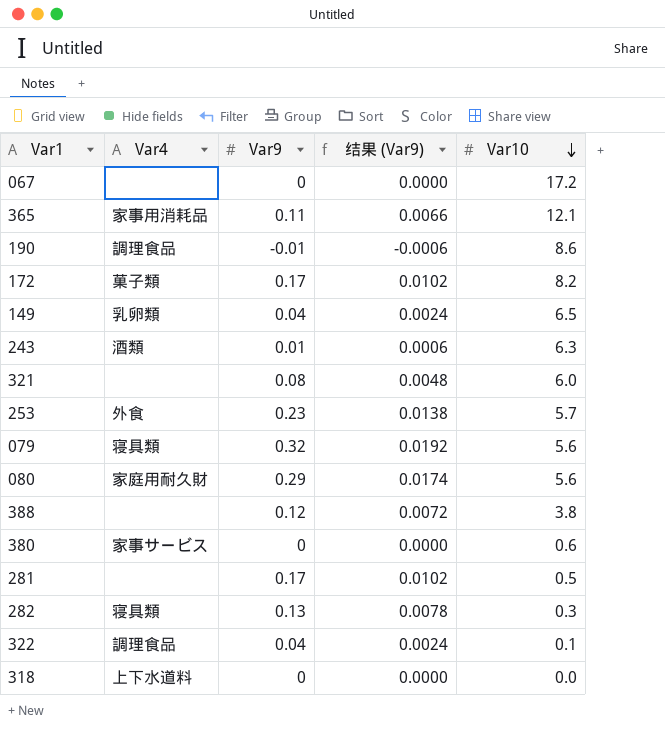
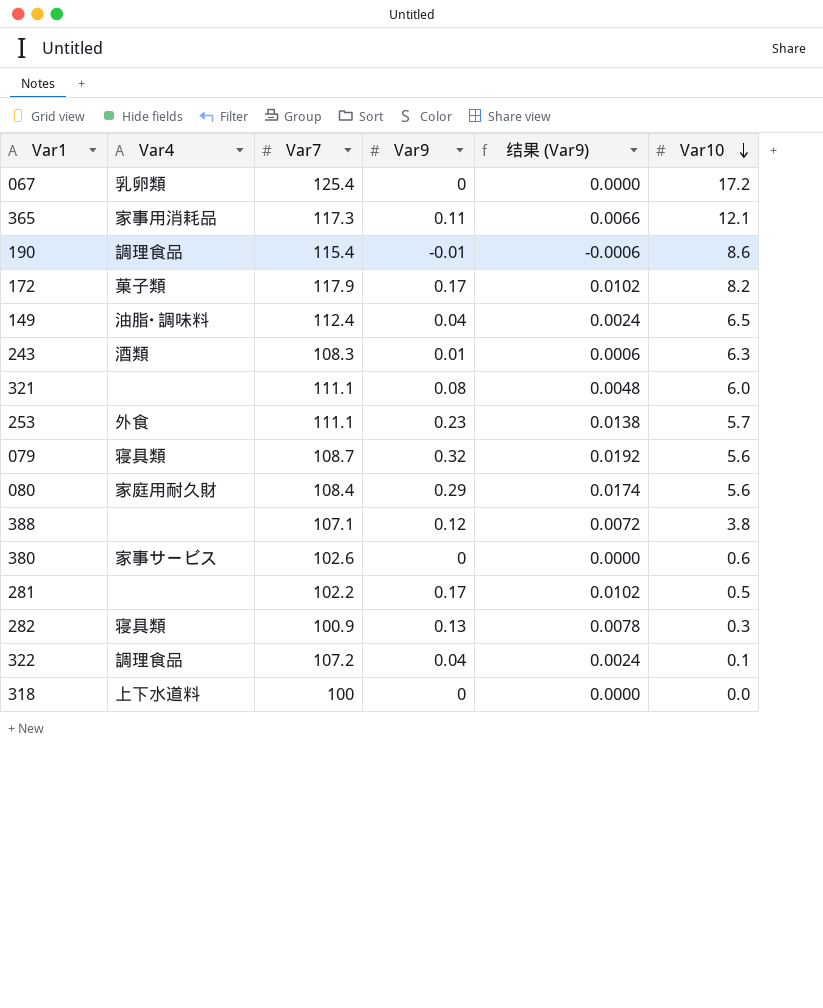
column Var7 | position: none -> 3
067 | Var4: none -> 乳卵類
149 | Var4: 乳卵類 -> 油脂･調味料

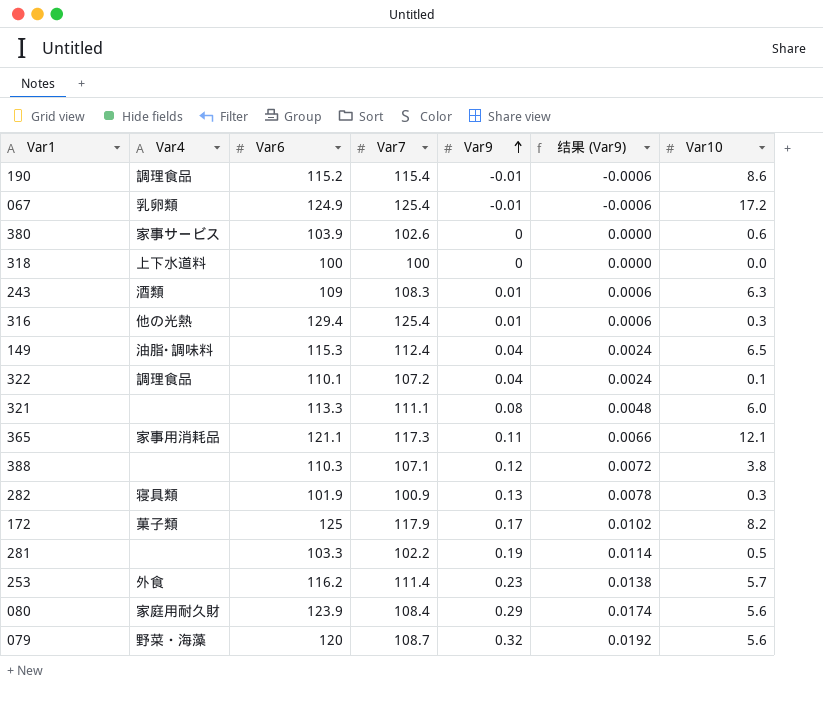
row order: Var10 descending -> Var9 ascending
column Var6 | position: none -> 3
067 | Var9: 0 -> -0.01
067 | 结果 (Var9): 0.0000 -> -0.0006
row 316: none -> 他の光熱 | 129.4 | 125.4 | 0.01 | 0.0006 | 0.3
281 | Var9: 0.17 -> 0.19
281 | 结果 (Var9): 0.0102 -> 0.0114
253 | Var7: 111.1 -> 111.4
079 | Var4: 寝具類 -> 野菜・海藻

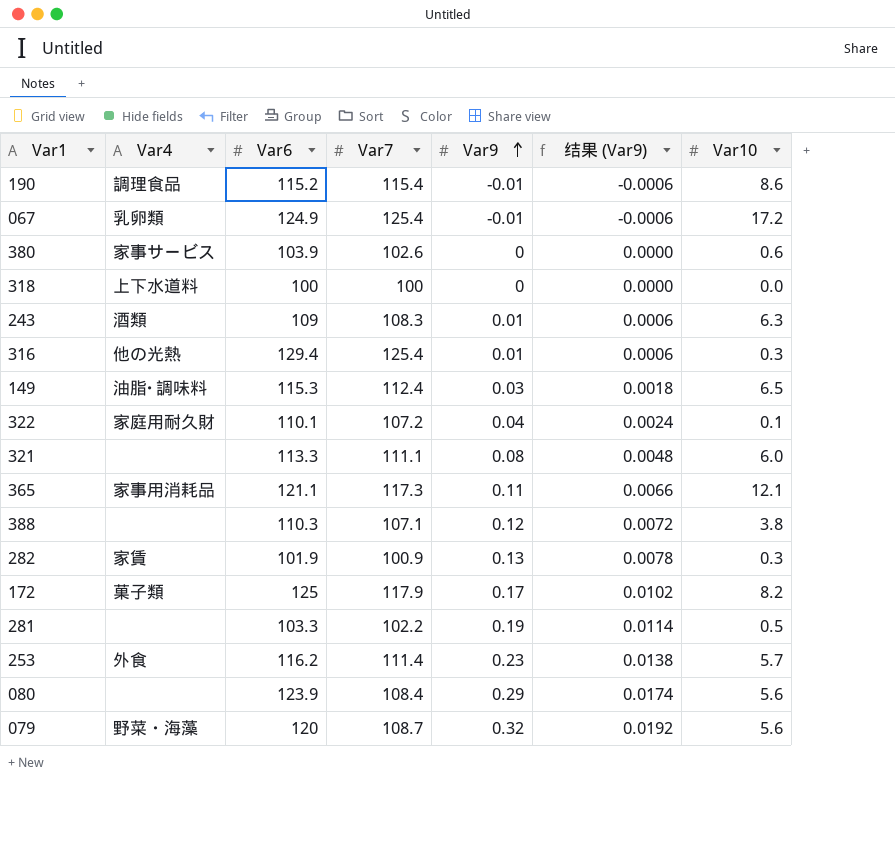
149 | Var9: 0.04 -> 0.03
149 | 结果 (Var9): 0.0024 -> 0.0018
322 | Var4: 調理食品 -> 家庭用耐久財
282 | Var4: 寝具類 -> 家賃
080 | Var4: 家庭用耐久財 -> none

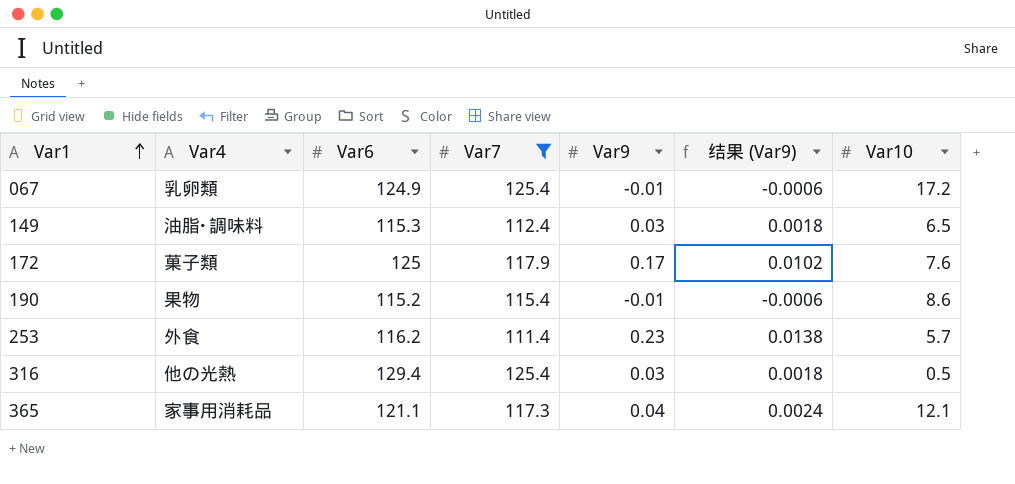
filter: none -> Var7 >= 111.4
row order: Var9 ascending -> Var1 ascending
172 | Var10: 8.2 -> 7.6
190 | Var4: 調理食品 -> 果物
316 | Var9: 0.01 -> 0.03
316 | 结果 (Var9): 0.0006 -> 0.0018
316 | Var10: 0.3 -> 0.5
365 | Var9: 0.11 -> 0.04
365 | 结果 (Var9): 0.0066 -> 0.0024

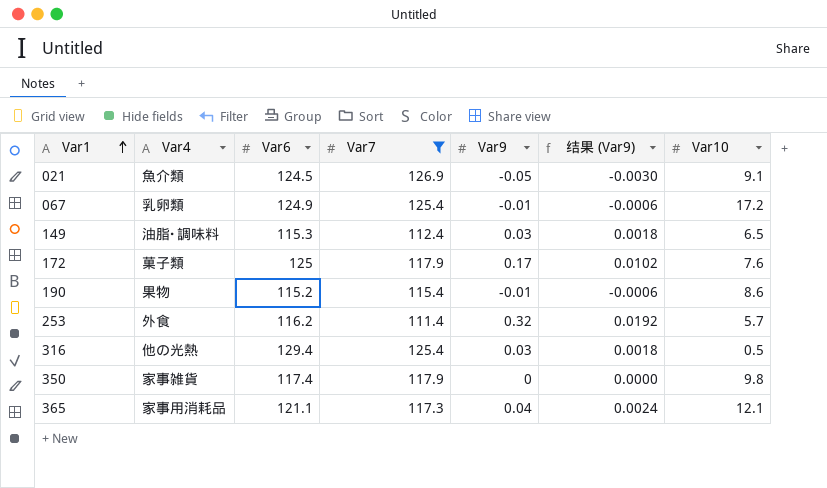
row 021: none -> 魚介類 | 124.5 | 126.9 | -0.05 | -0.0030 | 9.1
253 | Var9: 0.23 -> 0.32
253 | 结果 (Var9): 0.0138 -> 0.0192
row 350: none -> 家事雑貨 | 117.4 | 117.9 | 0 | 0.0000 | 9.8

